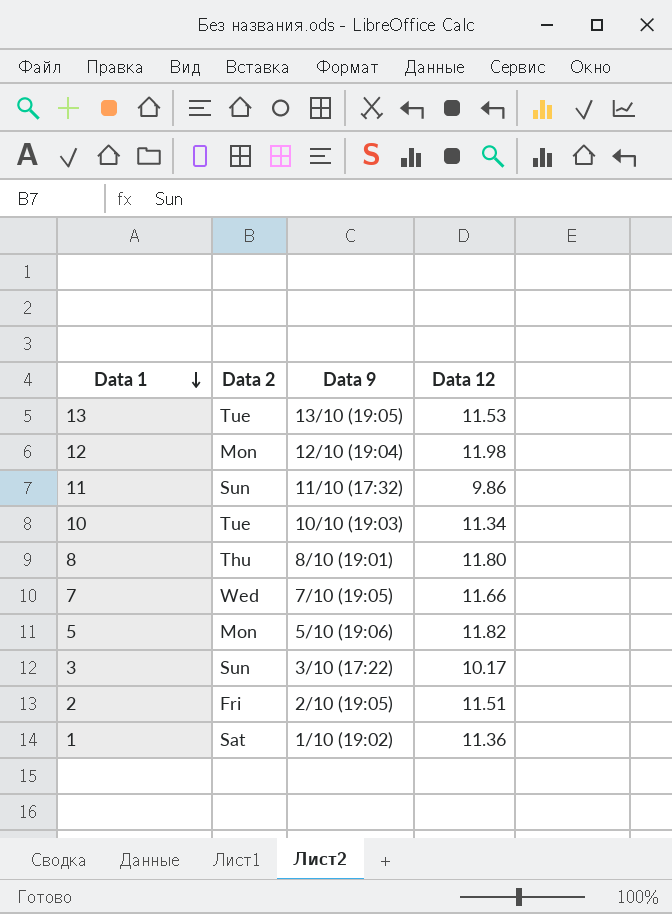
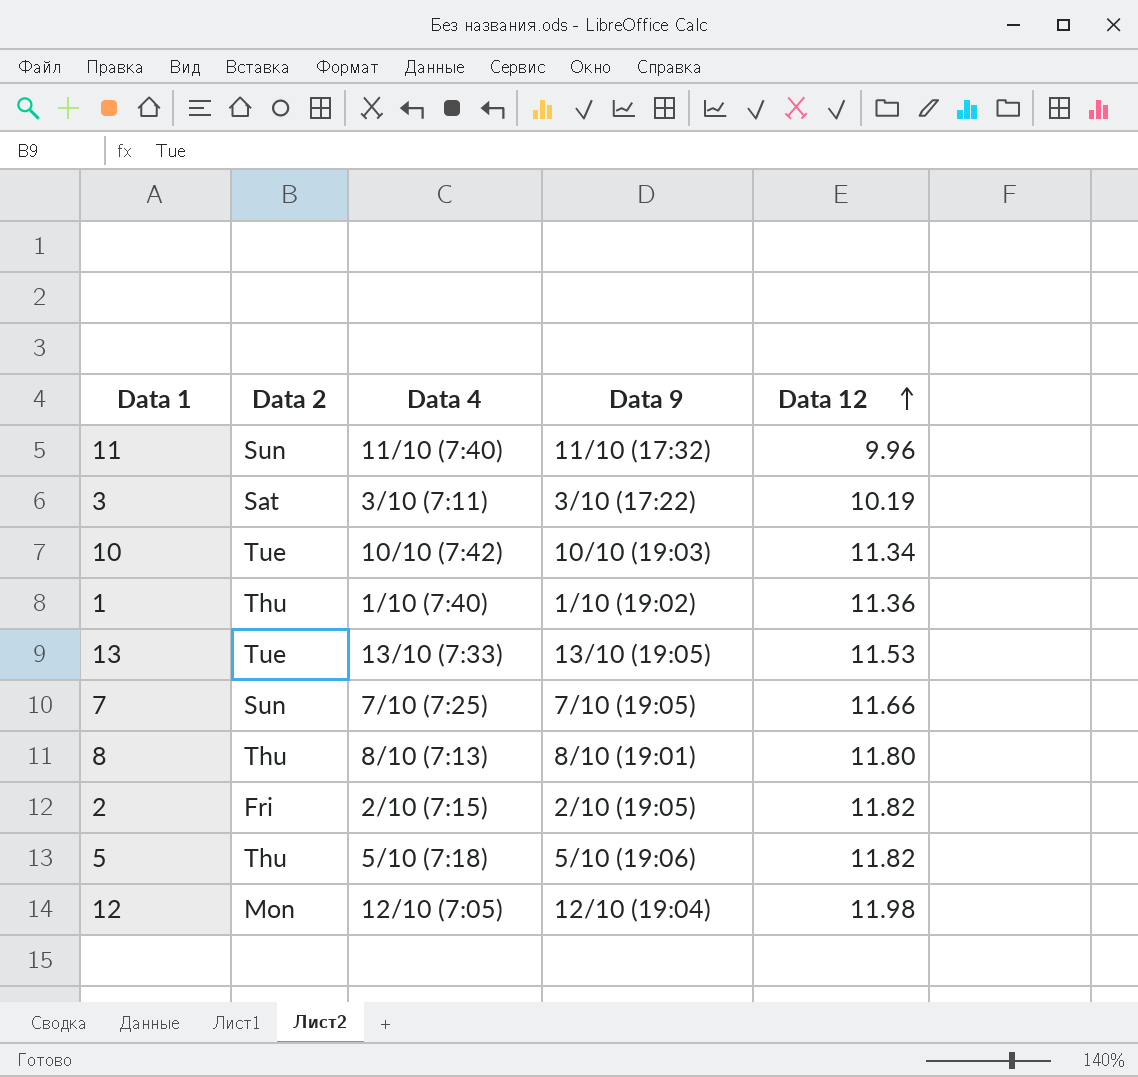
row order: Data 1 descending -> Data 12 ascending
column Data 4 | position: none -> 3
11 | Data 12: 9.86 -> 9.96
3 | Data 2: Sun -> Sat
3 | Data 12: 10.17 -> 10.19
1 | Data 2: Sat -> Thu
7 | Data 2: Wed -> Sun
2 | Data 12: 11.51 -> 11.82
5 | Data 2: Mon -> Thu

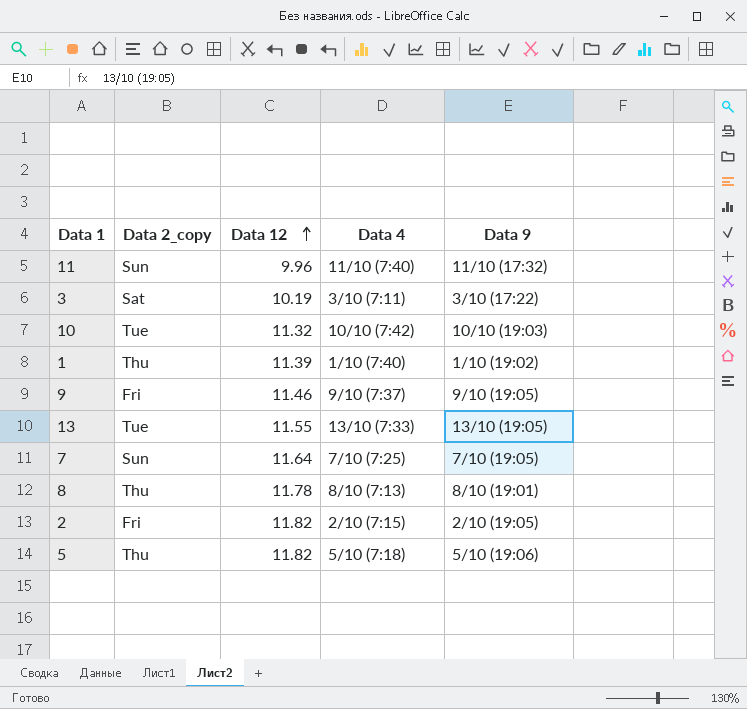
column name: Data 2 -> Data 2_copy
column Data 12 | position: 5 -> 3
row 12: Mon | 12/10 (7:05) | 12/10 (19:04) | 11.98 -> none
10 | Data 12: 11.34 -> 11.32
1 | Data 12: 11.36 -> 11.39
row 9: none -> Fri | 11.46 | 9/10 (7:37) | 9/10 (19:05)
13 | Data 12: 11.53 -> 11.55
7 | Data 12: 11.66 -> 11.64
8 | Data 12: 11.80 -> 11.78

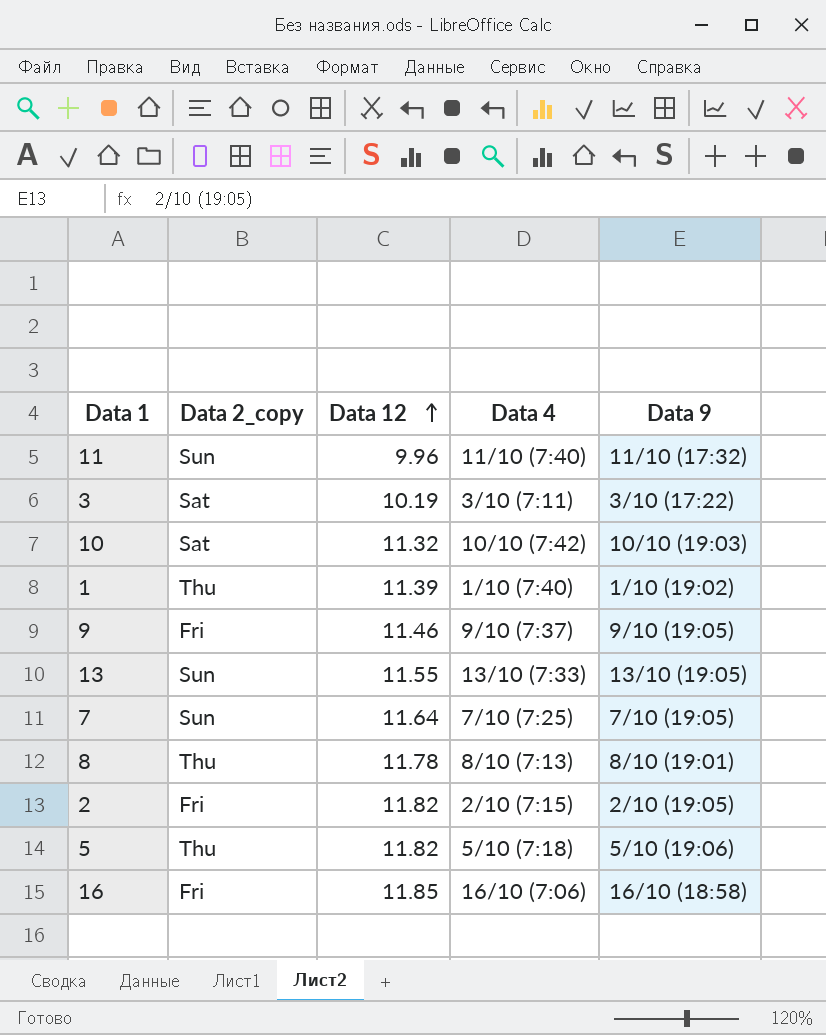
10 | Data 2_copy: Tue -> Sat
13 | Data 2_copy: Tue -> Sun
row 16: none -> Fri | 11.85 | 16/10 (7:06) | 16/10 (18:58)

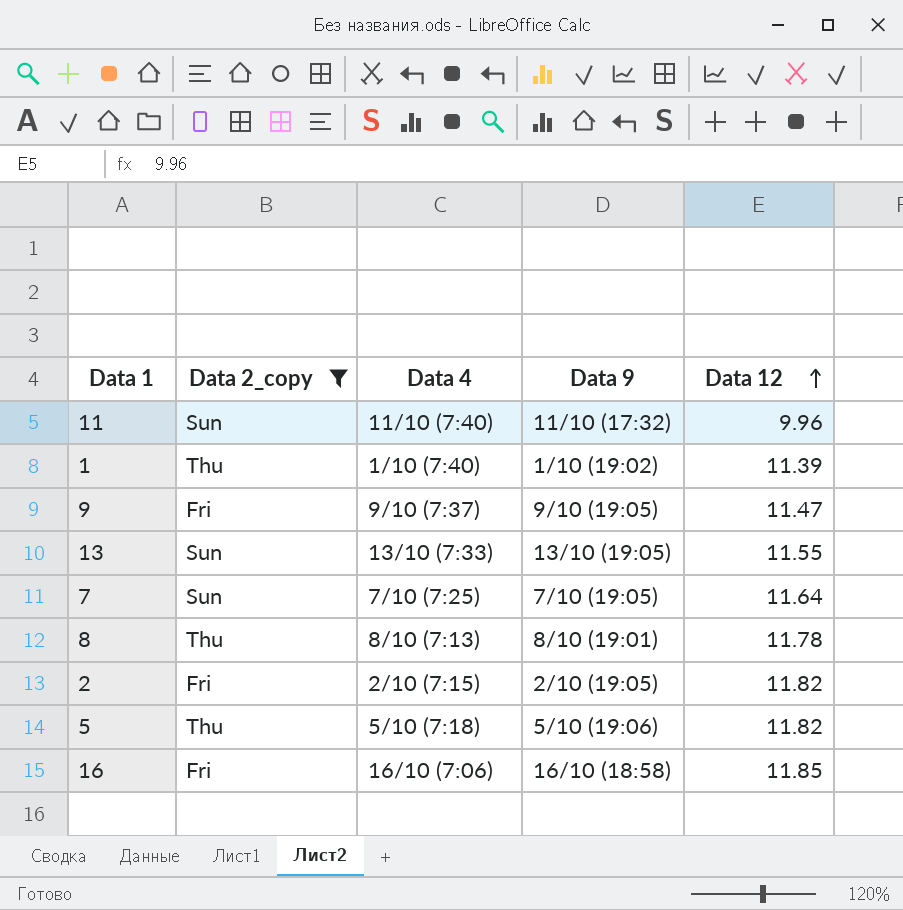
filter: none -> Data 2_copy != Sat
column Data 12 | position: 3 -> 5
9 | Data 12: 11.46 -> 11.47

